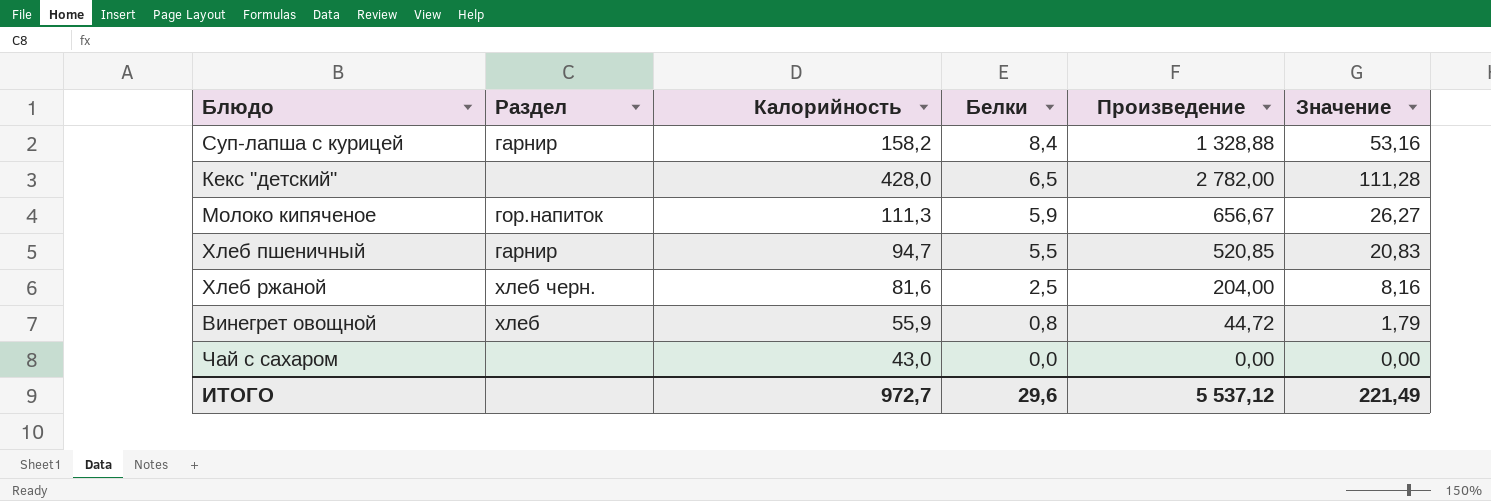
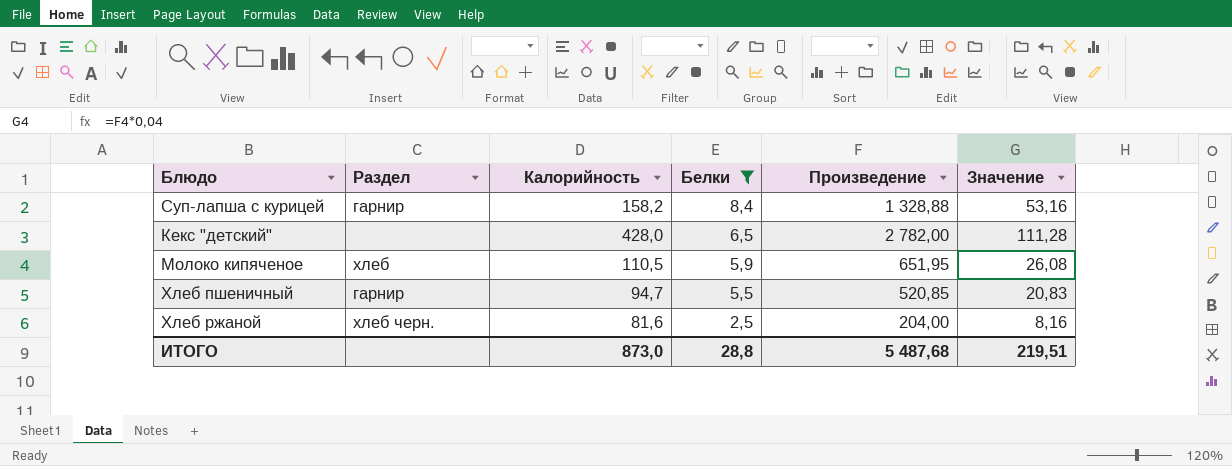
filter: none -> Белки >= 2,5
Молоко кипяченое | Раздел: гор.напиток -> хлеб
Молоко кипяченое | Калорийность: 111,3 -> 110,5
Молоко кипяченое | Произведение: 656,67 -> 651,95
Молоко кипяченое | Значение: 26,27 -> 26,08
ИТОГО | Калорийность: 972,7 -> 873,0
ИТОГО | Белки: 29,6 -> 28,8
ИТОГО | Произведение: 5 537,12 -> 5 487,68
ИТОГО | Значение: 221,49 -> 219,51

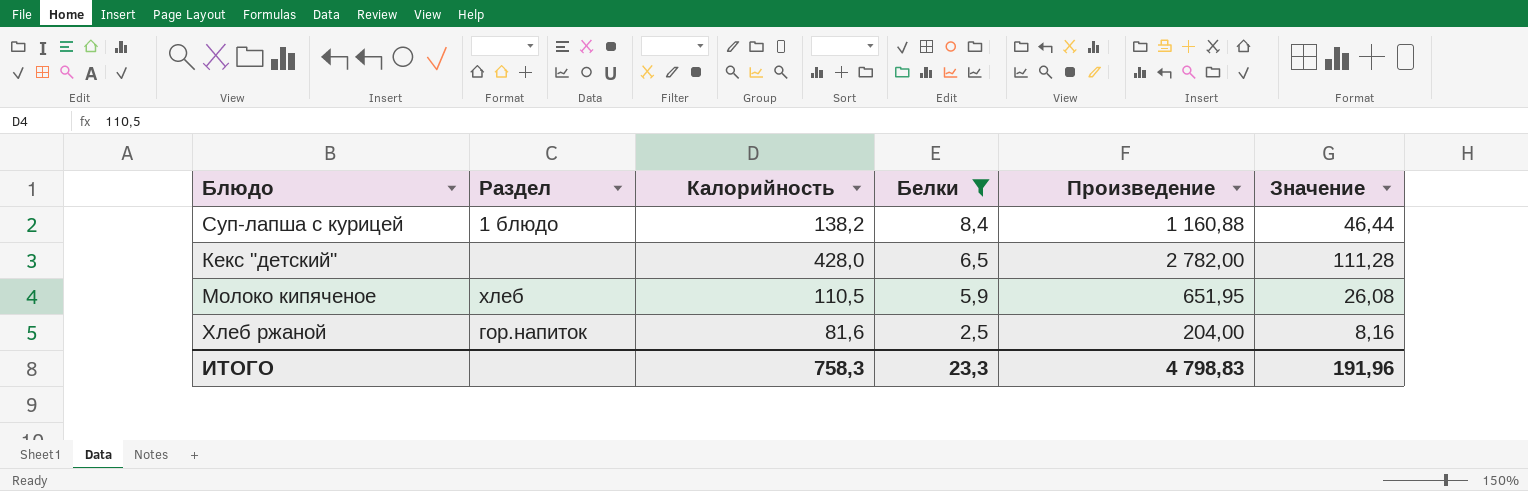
row Хлеб пшеничный: гарнир | 94,7 | 5,5 | 520,85 | 20,83 -> none
Суп-лапша с курицей | Раздел: гарнир -> 1 блюдо
Суп-лапша с курицей | Калорийность: 158,2 -> 138,2
Суп-лапша с курицей | Произведение: 1 328,88 -> 1 160,88
Суп-лапша с курицей | Значение: 53,16 -> 46,44
Хлеб ржаной | Раздел: хлеб черн. -> гор.напиток
ИТОГО | Калорийность: 873,0 -> 758,3
ИТОГО | Белки: 28,8 -> 23,3
ИТОГО | Произведение: 5 487,68 -> 4 798,83
ИТОГО | Значение: 219,51 -> 191,96

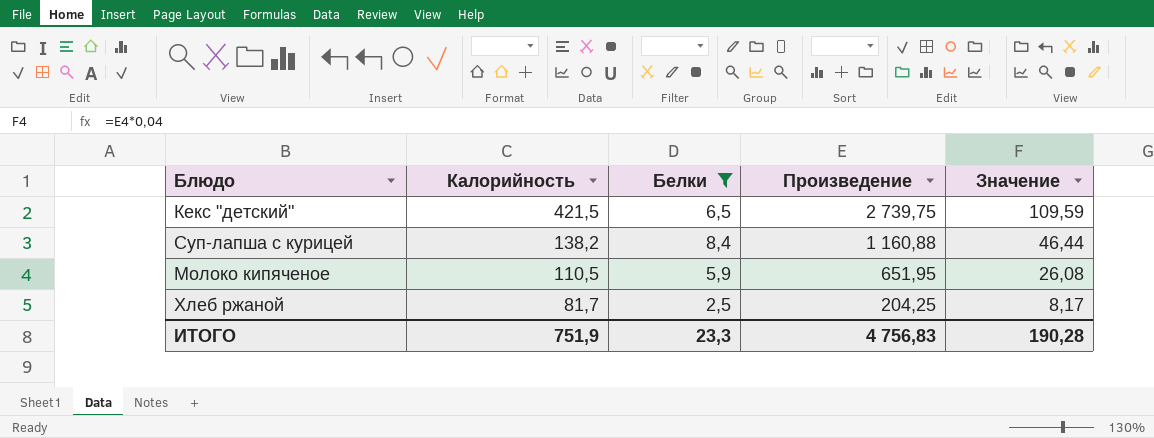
row order: Белки descending -> Калорийность descending
column Раздел | position: 2 -> none
Кекс "детский" | Калорийность: 428,0 -> 421,5
Кекс "детский" | Произведение: 2 782,00 -> 2 739,75
Кекс "детский" | Значение: 111,28 -> 109,59
Хлеб ржаной | Калорийность: 81,6 -> 81,7
Хлеб ржаной | Произведение: 204,00 -> 204,25
Хлеб ржаной | Значение: 8,16 -> 8,17
ИТОГО | Калорийность: 758,3 -> 751,9
ИТОГО | Произведение: 4 798,83 -> 4 756,83
ИТОГО | Значение: 191,96 -> 190,28

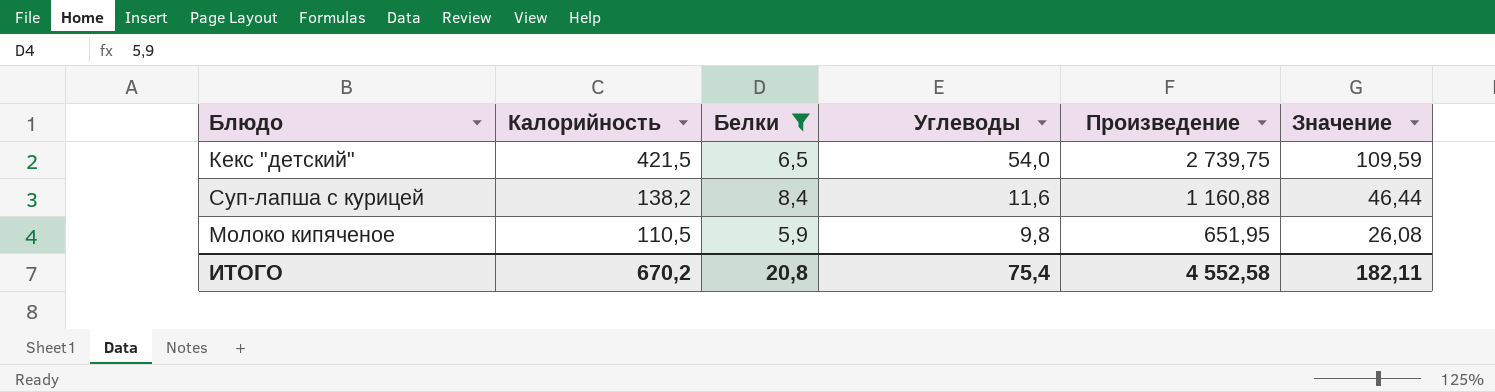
column Углеводы | position: none -> 4
row Хлеб ржаной: 81,7 | 2,5 | 204,25 | 8,17 -> none
ИТОГО | Калорийность: 751,9 -> 670,2
ИТОГО | Белки: 23,3 -> 20,8
ИТОГО | Произведение: 4 756,83 -> 4 552,58
ИТОГО | Значение: 190,28 -> 182,11

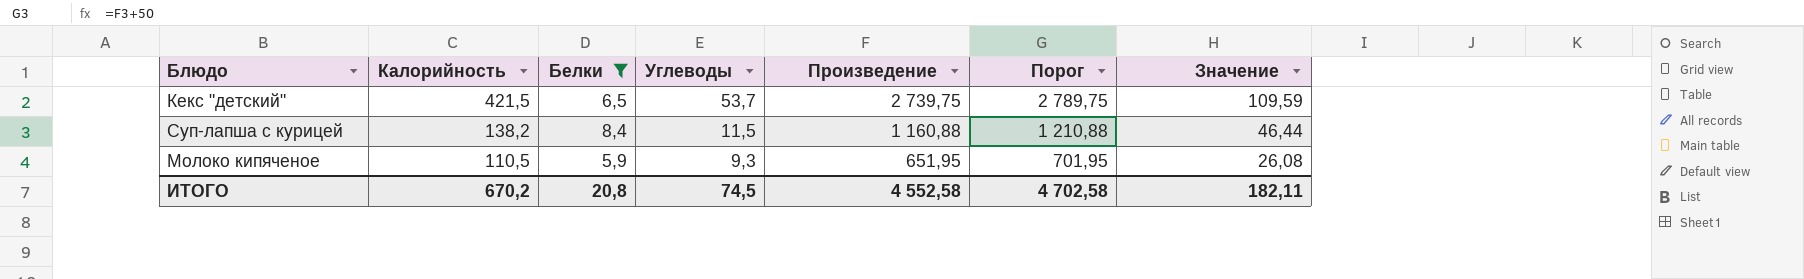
column Порог | formula: none -> [Произведение] + 50
Кекс "детский" | Углеводы: 54,0 -> 53,7
Суп-лапша с курицей | Углеводы: 11,6 -> 11,5
Молоко кипяченое | Углеводы: 9,8 -> 9,3
ИТОГО | Углеводы: 75,4 -> 74,5

